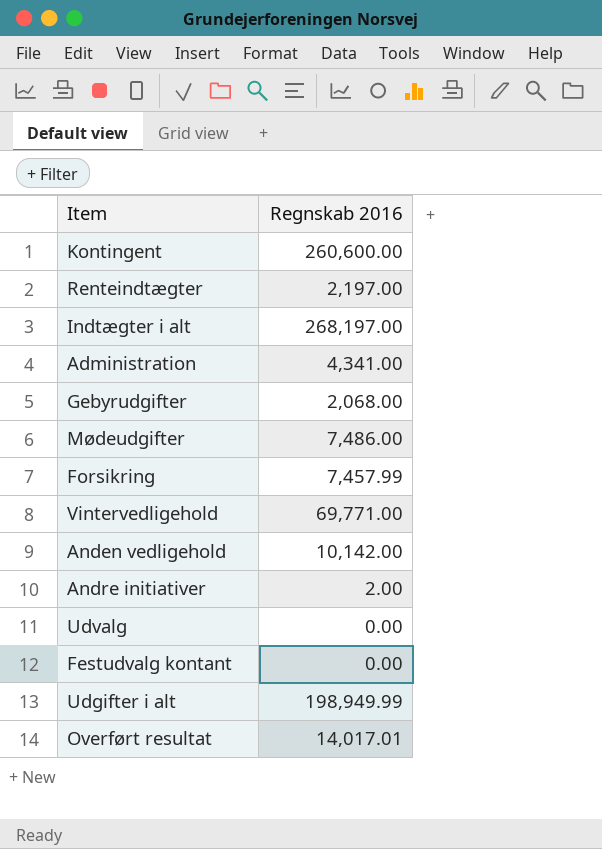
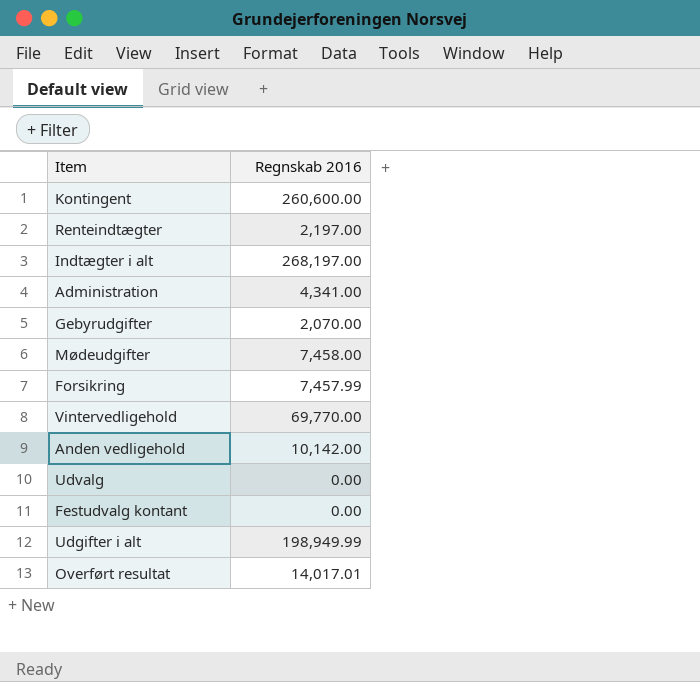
row Andre initiativer: 2.00 -> none
Gebyrudgifter | Regnskab 2016: 2,068.00 -> 2,070.00
Mødeudgifter | Regnskab 2016: 7,486.00 -> 7,458.00
Vintervedligehold | Regnskab 2016: 69,771.00 -> 69,770.00

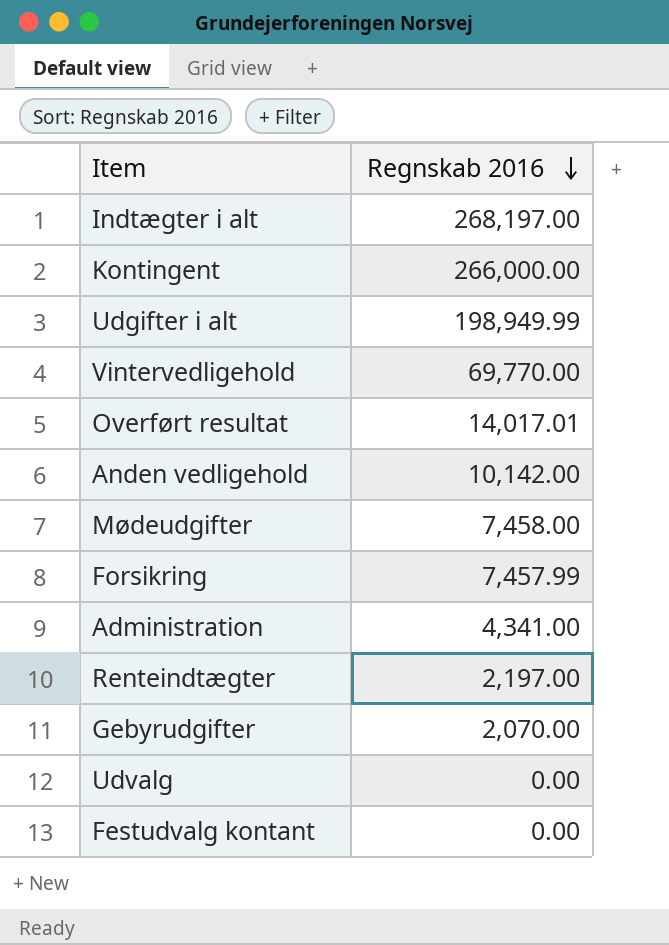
row order: none -> Regnskab 2016 descending
Kontingent | Regnskab 2016: 260,600.00 -> 266,000.00

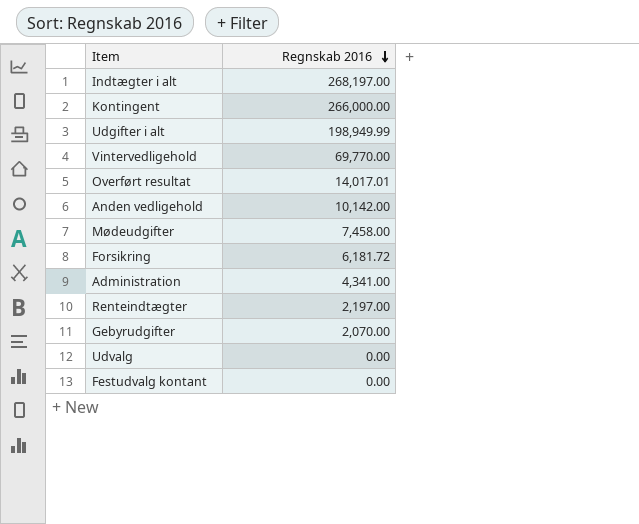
Forsikring | Regnskab 2016: 7,457.99 -> 6,181.72

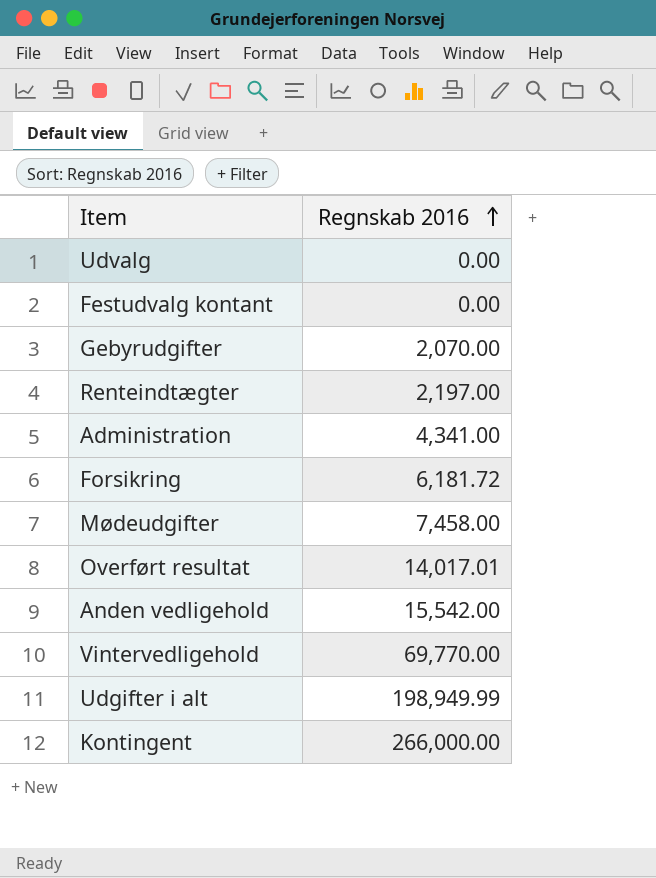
row order: Regnskab 2016 descending -> Regnskab 2016 ascending
row Indtægter i alt: 268,197.00 -> none
Anden vedligehold | Regnskab 2016: 10,142.00 -> 15,542.00

